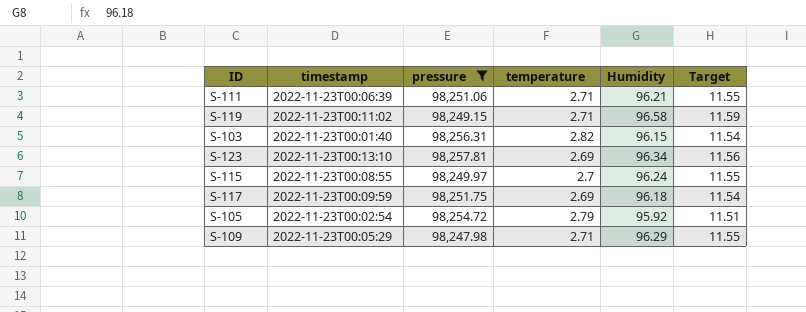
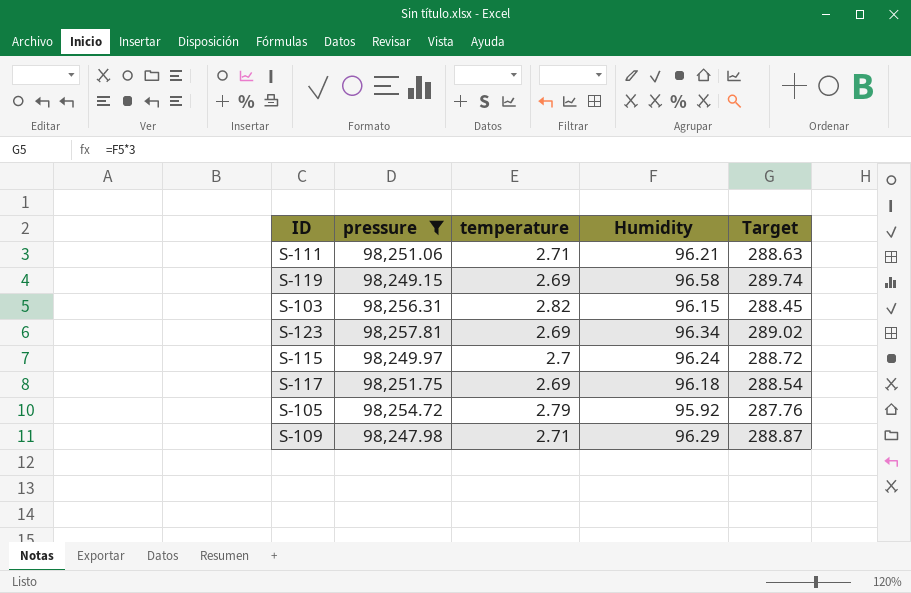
column timestamp | position: 2 -> none
column Target | formula: [Humidity] * 0.12 -> [Humidity] * 3
S-119 | temperature: 2.71 -> 2.69

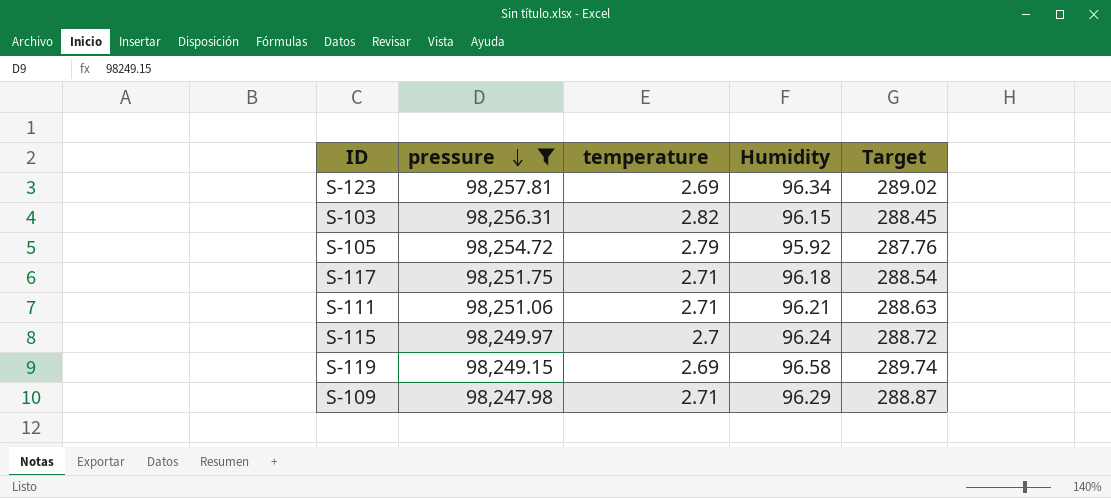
row order: none -> pressure descending
S-117 | temperature: 2.69 -> 2.71

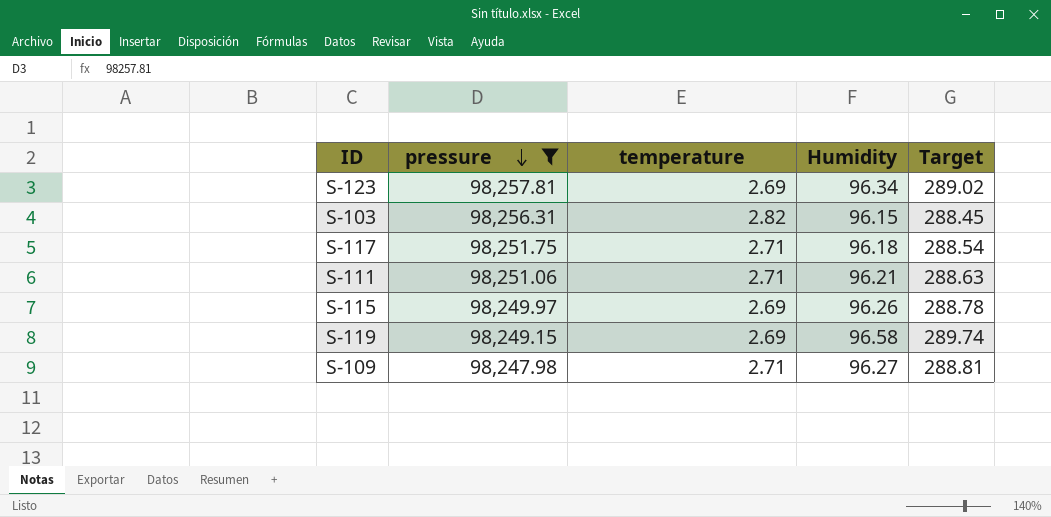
row S-105: 98,254.72 | 2.79 | 95.92 | 287.76 -> none
S-115 | temperature: 2.7 -> 2.69
S-115 | Humidity: 96.24 -> 96.26
S-115 | Target: 288.72 -> 288.78
S-109 | Humidity: 96.29 -> 96.27
S-109 | Target: 288.87 -> 288.81

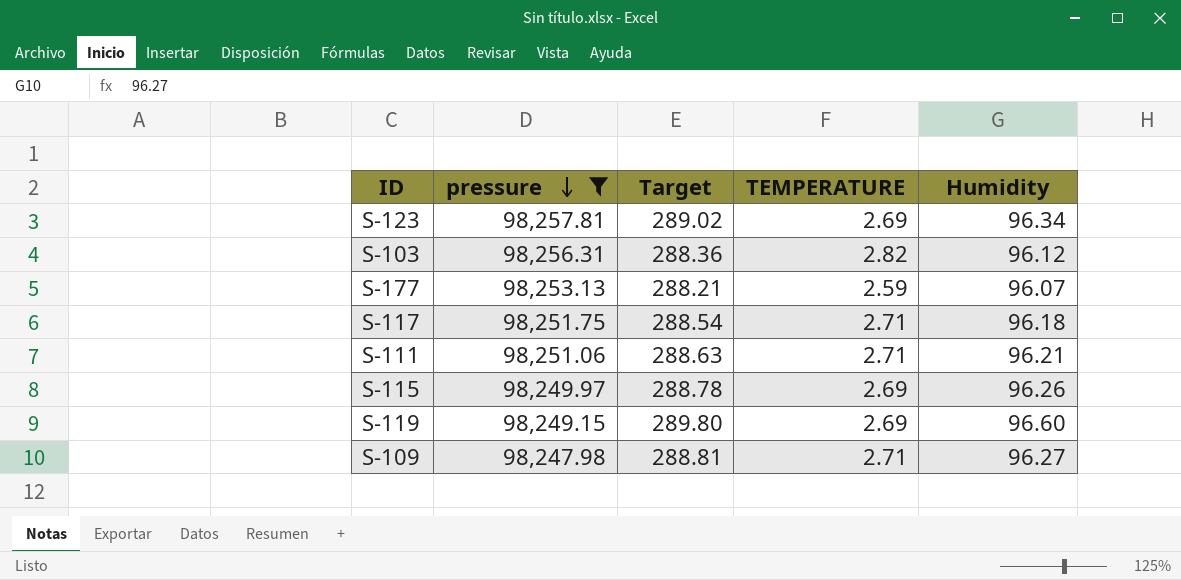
column Target | position: 5 -> 3
column name: temperature -> TEMPERATURE
S-103 | Target: 288.45 -> 288.36
S-103 | Humidity: 96.15 -> 96.12
row S-177: none -> 98,253.13 | 288.21 | 2.59 | 96.07
S-119 | Target: 289.74 -> 289.80
S-119 | Humidity: 96.58 -> 96.60

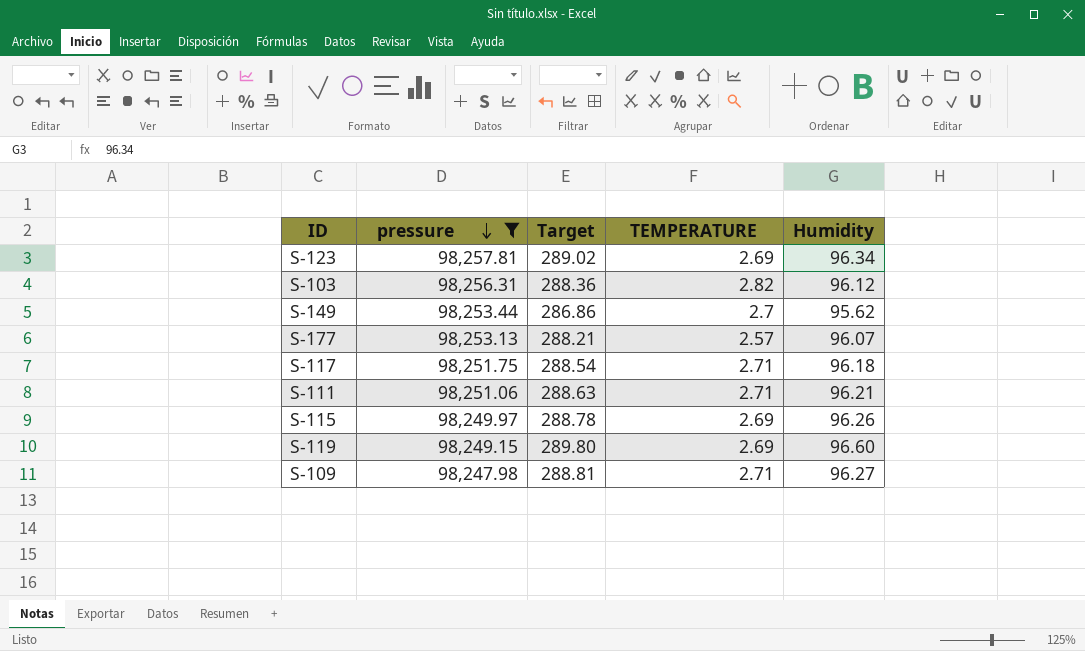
row S-149: none -> 98,253.44 | 286.86 | 2.7 | 95.62
S-177 | TEMPERATURE: 2.59 -> 2.57

